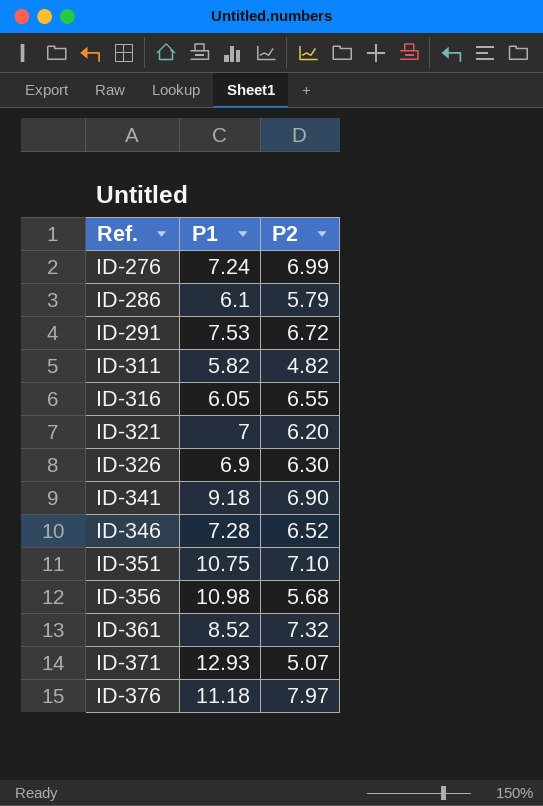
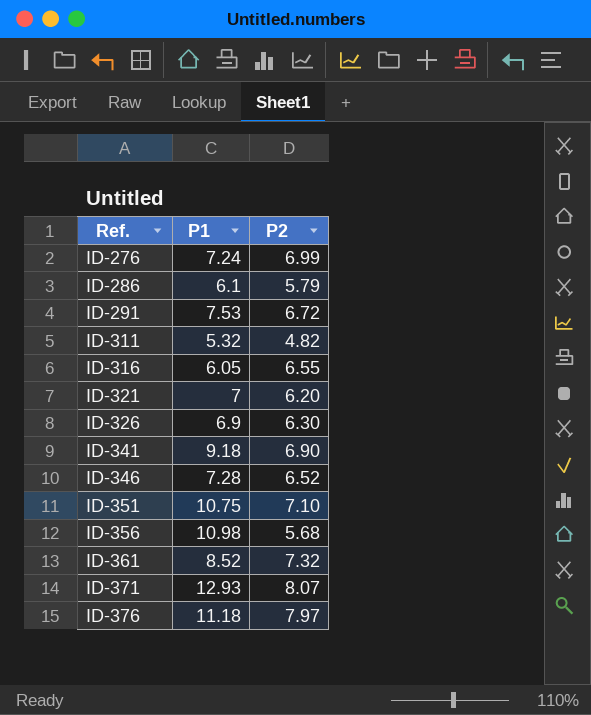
ID-311 | P1: 5.82 -> 5.32
ID-371 | P2: 5.07 -> 8.07

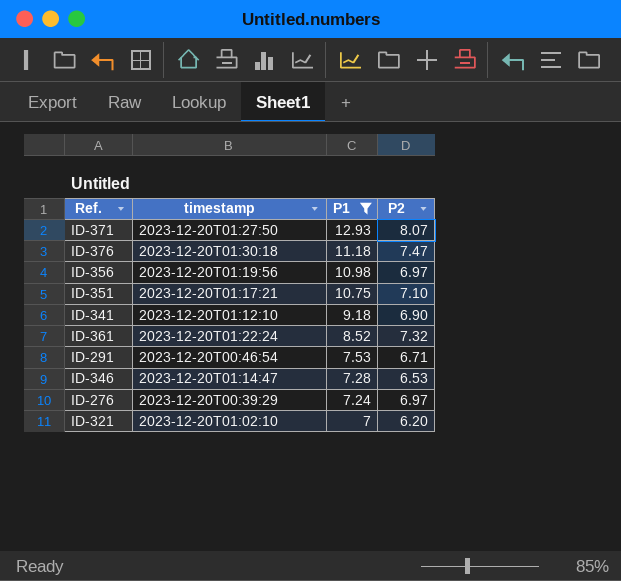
filter: none -> P1 >= 7
row order: Ref. ascending -> P1 descending
column timestamp | position: none -> 2
ID-376 | P2: 7.97 -> 7.47
ID-356 | P2: 5.68 -> 6.97
ID-291 | P2: 6.72 -> 6.71
ID-346 | P2: 6.52 -> 6.53
ID-276 | P2: 6.99 -> 6.97

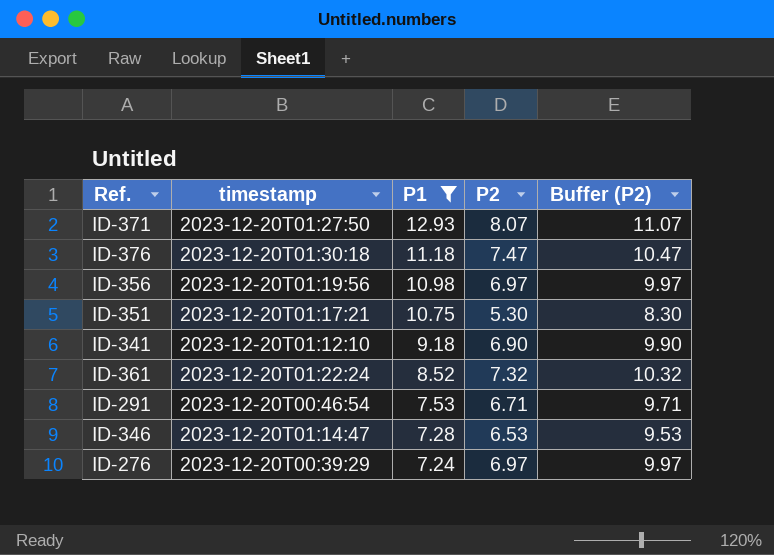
column Buffer (P2) | formula: none -> [P2] + 3
row ID-321: 2023-12-20T01:02:10 | 7 | 6.20 -> none
ID-351 | P2: 7.10 -> 5.30

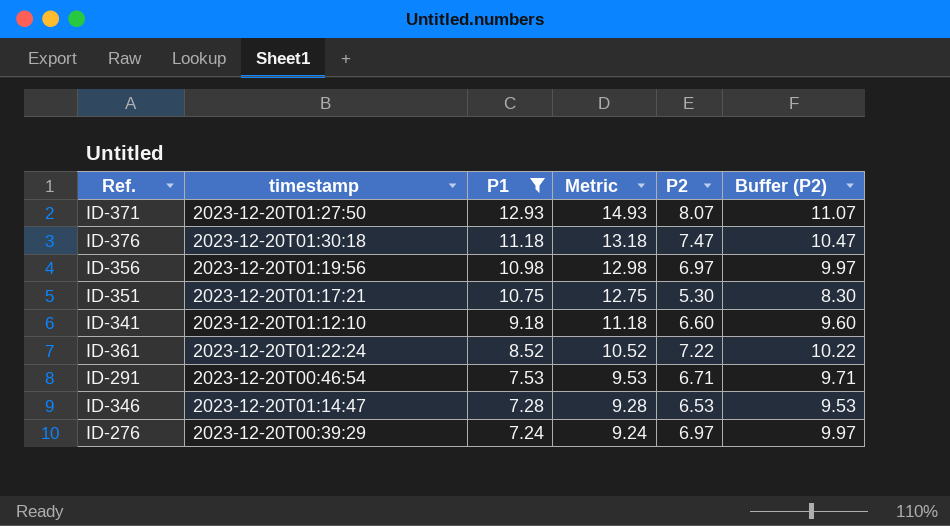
column Metric | formula: none -> [P1] + 2
ID-341 | P2: 6.90 -> 6.60
ID-341 | Buffer (P2): 9.90 -> 9.60
ID-361 | P2: 7.32 -> 7.22
ID-361 | Buffer (P2): 10.32 -> 10.22

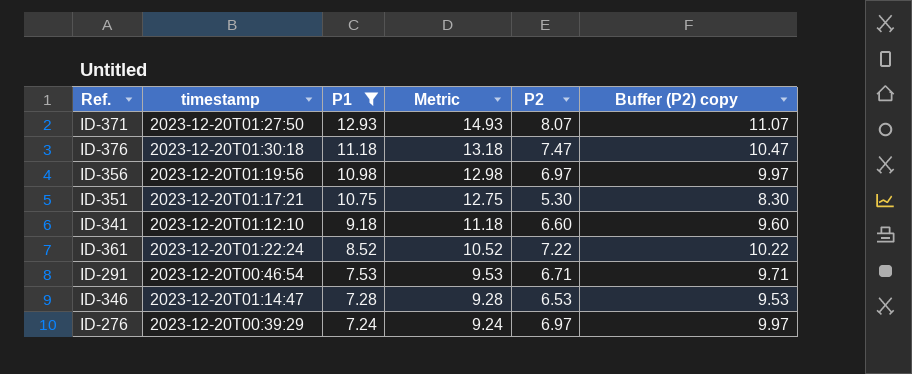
column name: Buffer (P2) -> Buffer (P2) copy

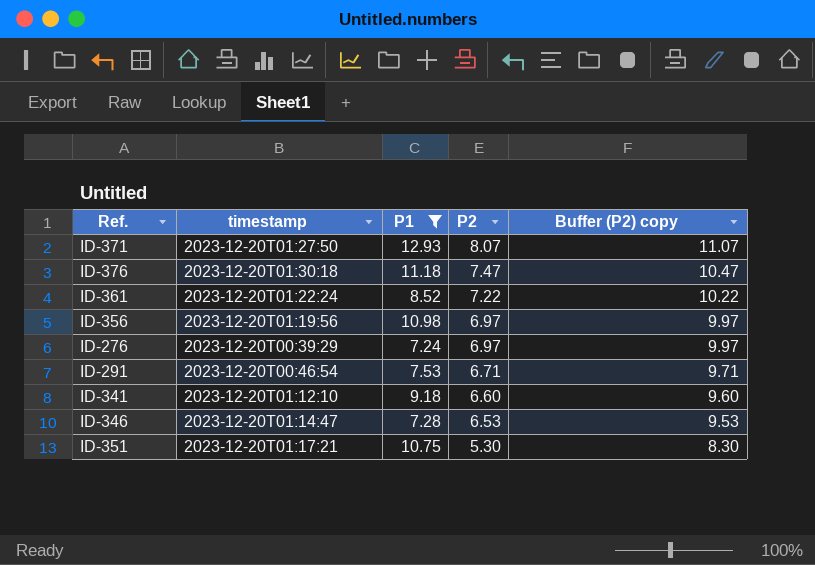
row order: P1 descending -> P2 descending
column Metric | formula: [P1] + 2 -> none

